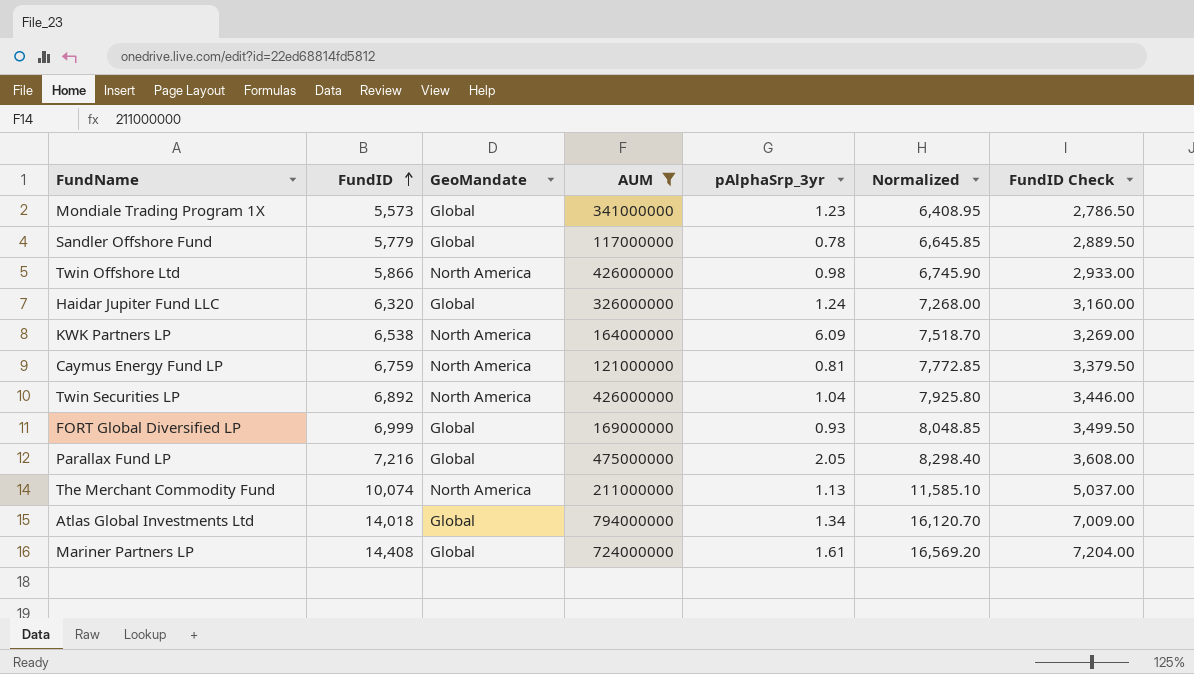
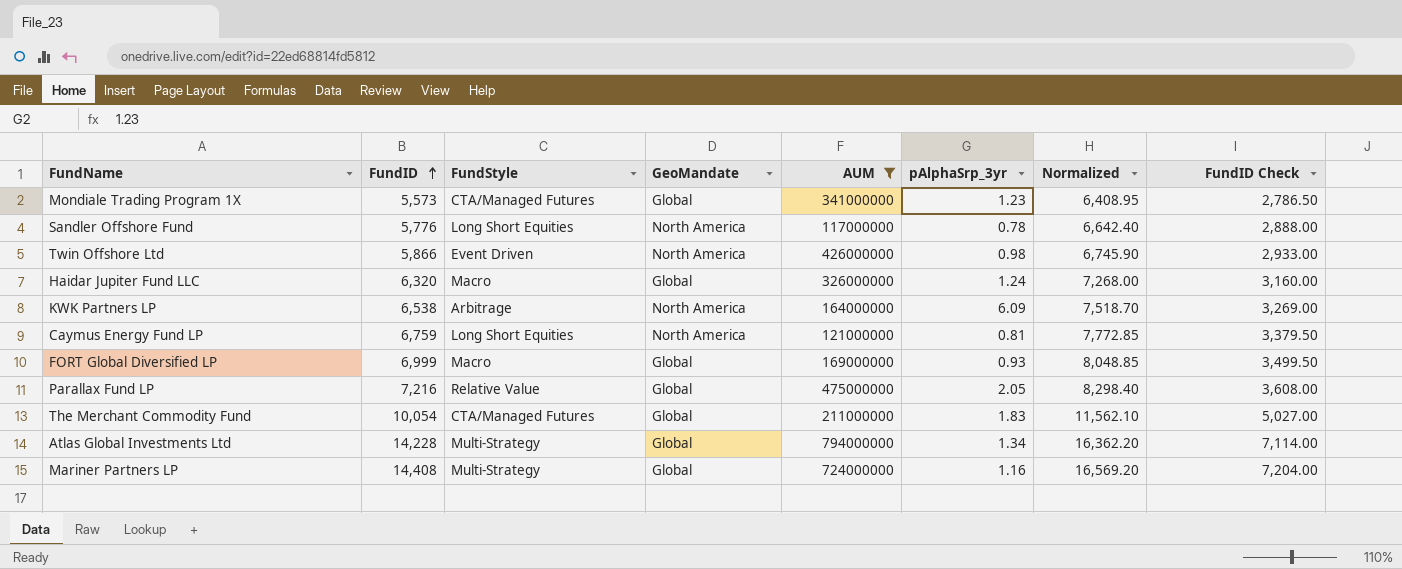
column FundStyle | position: none -> 3
row Twin Securities LP: 6,892 | North America | 426000000 | 1.04 | 7,925.80 | 3,446.00 -> none
Sandler Offshore Fund | FundID: 5,779 -> 5,776
Sandler Offshore Fund | GeoMandate: Global -> North America
Sandler Offshore Fund | Normalized: 6,645.85 -> 6,642.40
Sandler Offshore Fund | FundID Check: 2,889.50 -> 2,888.00
The Merchant Commodity Fund | FundID: 10,074 -> 10,054
The Merchant Commodity Fund | GeoMandate: North America -> Global
The Merchant Commodity Fund | pAlphaSrp_3yr: 1.13 -> 1.83
The Merchant Commodity Fund | Normalized: 11,585.10 -> 11,562.10
The Merchant Commodity Fund | FundID Check: 5,037.00 -> 5,027.00
Atlas Global Investments Ltd | FundID: 14,018 -> 14,228
Atlas Global Investments Ltd | Normalized: 16,120.70 -> 16,362.20
Atlas Global Investments Ltd | FundID Check: 7,009.00 -> 7,114.00
Mariner Partners LP | pAlphaSrp_3yr: 1.61 -> 1.16

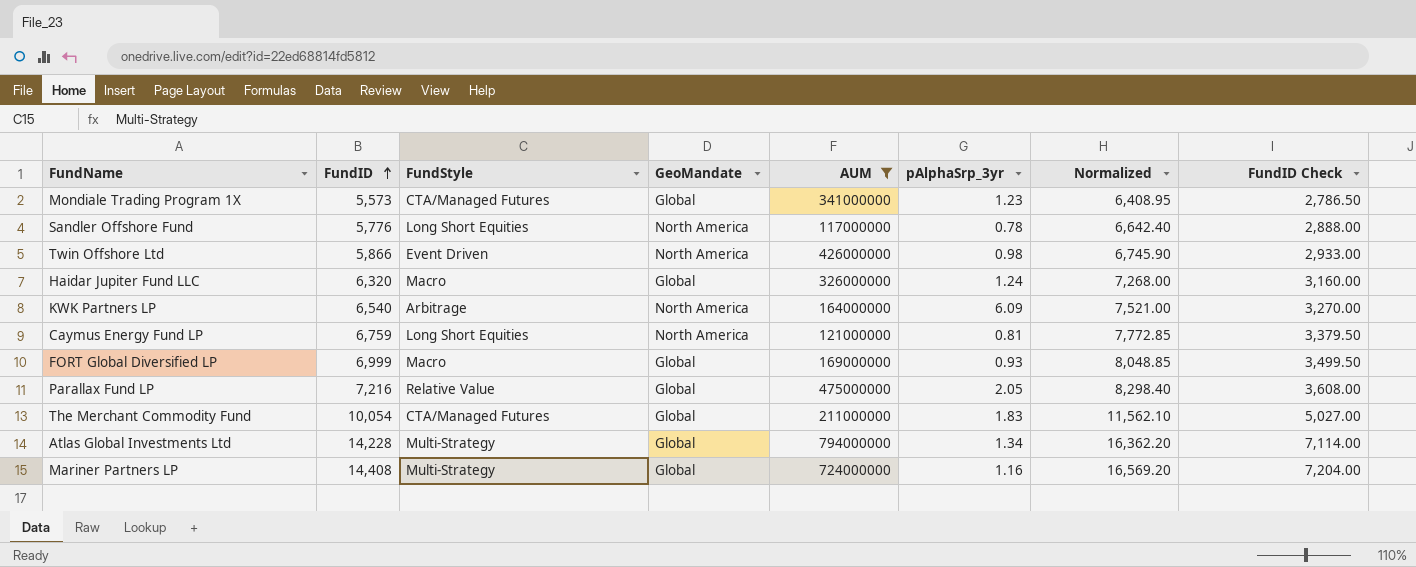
KWK Partners LP | FundID: 6,538 -> 6,540
KWK Partners LP | Normalized: 7,518.70 -> 7,521.00
KWK Partners LP | FundID Check: 3,269.00 -> 3,270.00

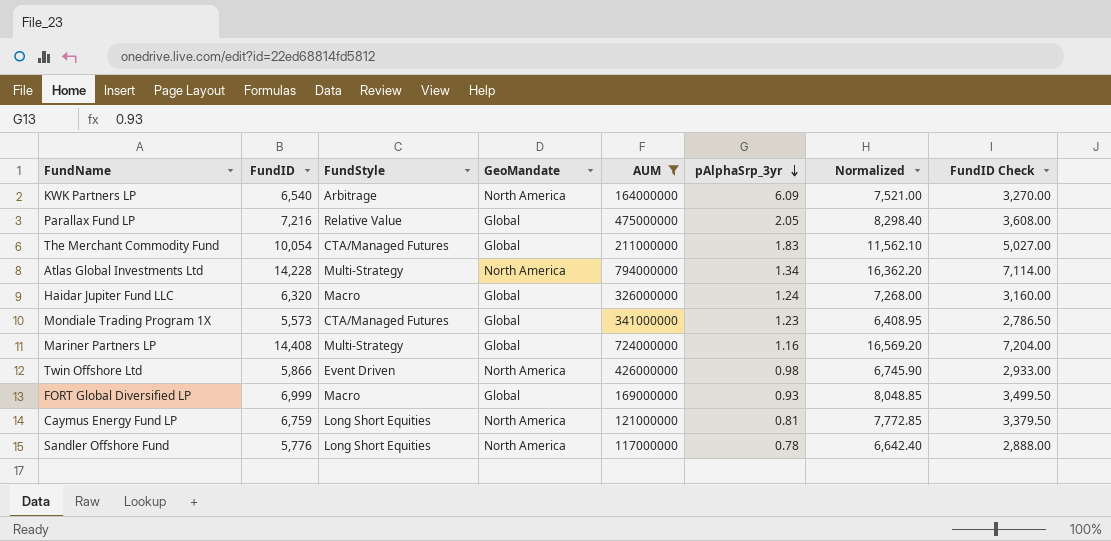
row order: FundID ascending -> pAlphaSrp_3yr descending
Atlas Global Investments Ltd | GeoMandate: Global -> North America

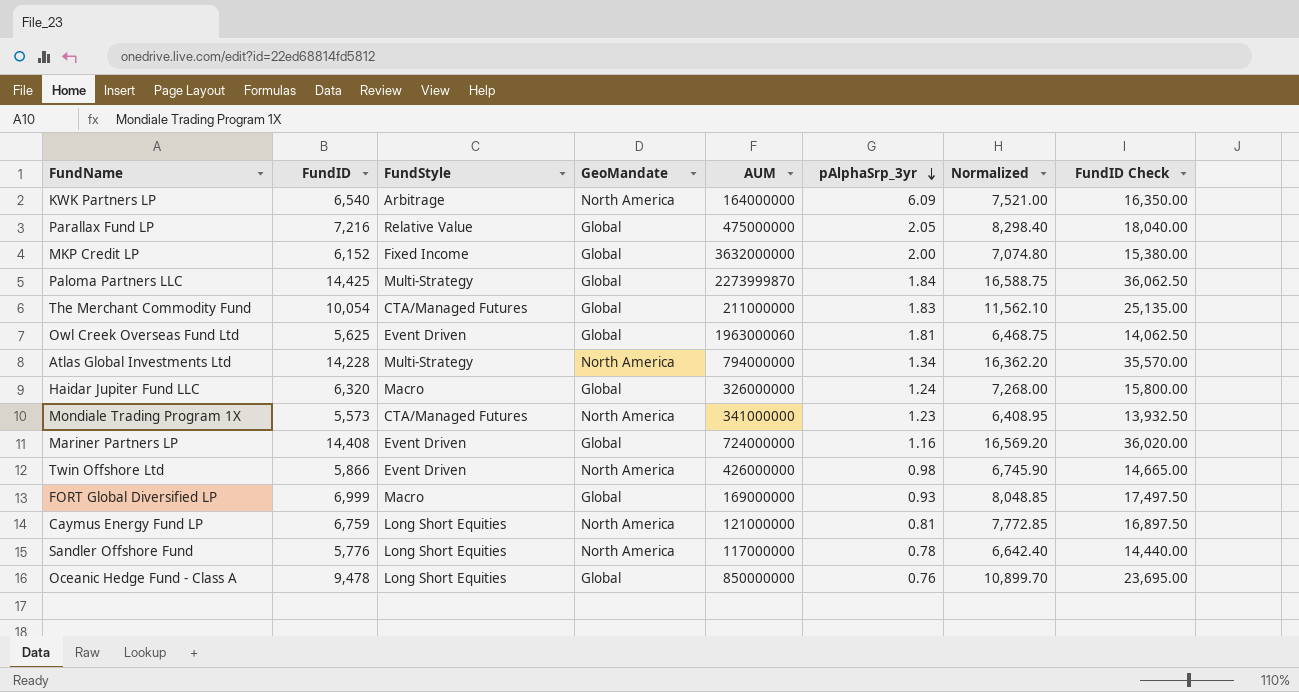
filter: AUM <= 794000000 -> none
column FundID Check | formula: [FundID] * 0.5 -> [FundID] * 2.5
Mondiale Trading Program 1X | GeoMandate: Global -> North America
Mariner Partners LP | FundStyle: Multi-Strategy -> Event Driven

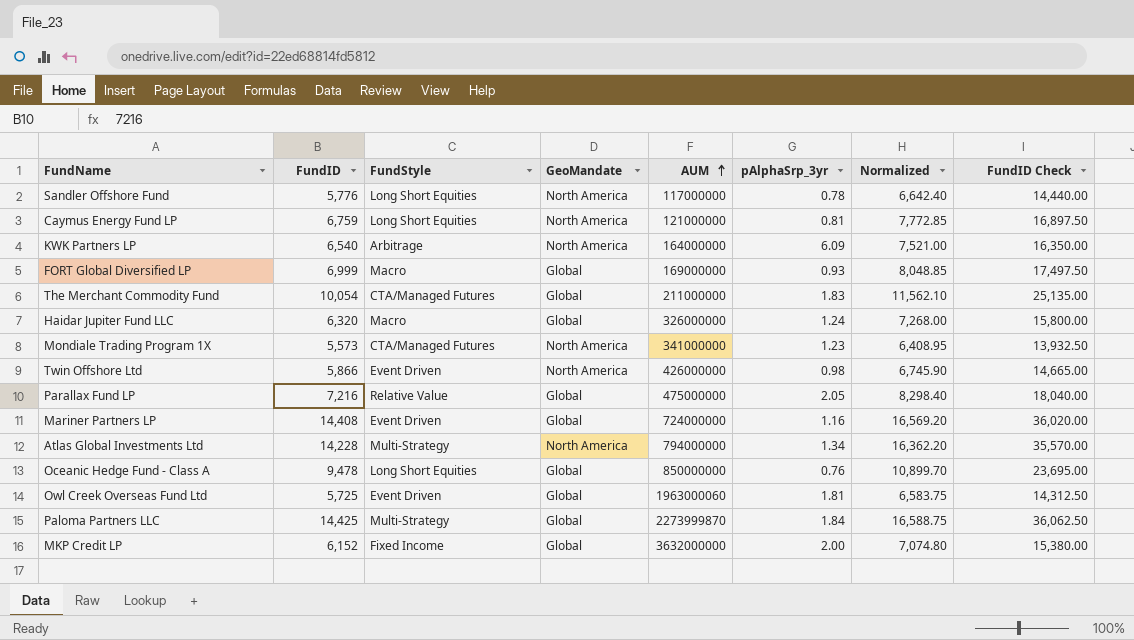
row order: pAlphaSrp_3yr descending -> AUM ascending
Owl Creek Overseas Fund Ltd | FundID: 5,625 -> 5,725
Owl Creek Overseas Fund Ltd | Normalized: 6,468.75 -> 6,583.75
Owl Creek Overseas Fund Ltd | FundID Check: 14,062.50 -> 14,312.50

